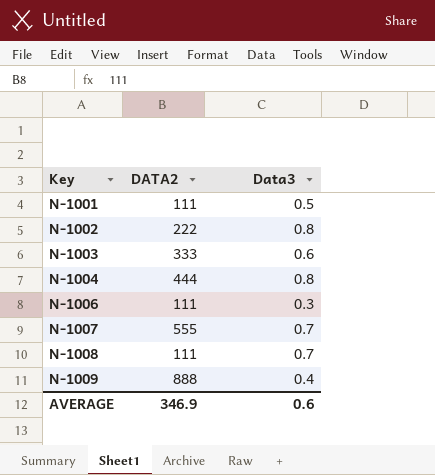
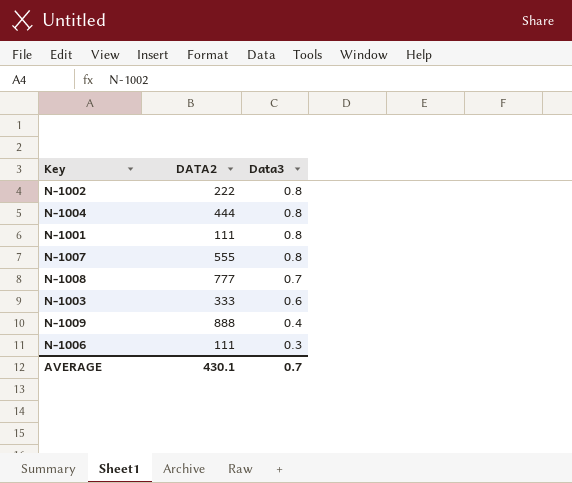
row order: Key ascending -> Data3 descending
N-1001 | Data3: 0.5 -> 0.8
N-1007 | Data3: 0.7 -> 0.8
N-1008 | DATA2: 111 -> 777
AVERAGE | DATA2: 346.9 -> 430.1
AVERAGE | Data3: 0.6 -> 0.7

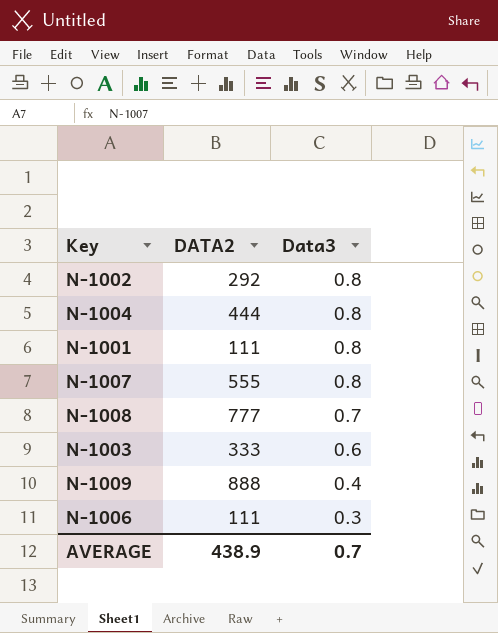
N-1002 | DATA2: 222 -> 292
AVERAGE | DATA2: 430.1 -> 438.9

